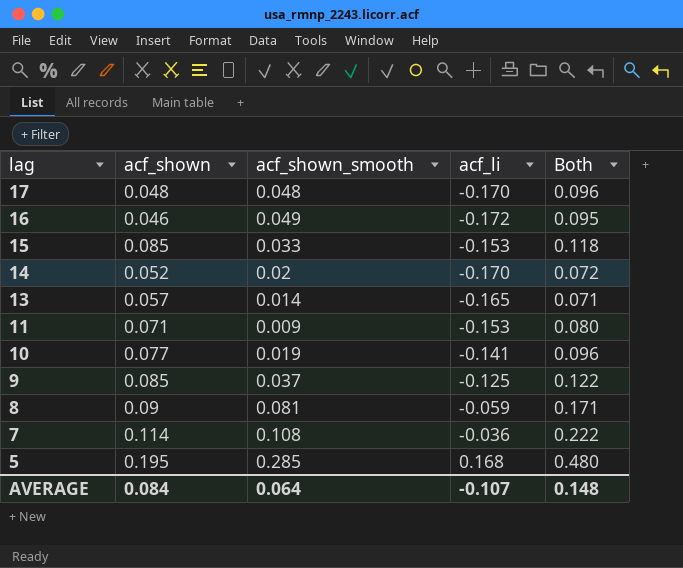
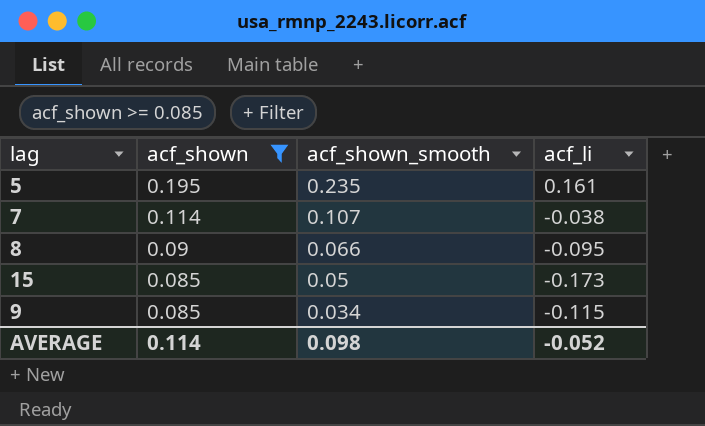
filter: none -> acf_shown >= 0.085
row order: lag descending -> acf_shown descending
column Both | formula: [acf_shown] + [acf_shown_smooth] -> none
5 | acf_shown_smooth: 0.285 -> 0.235
5 | acf_li: 0.168 -> 0.161
7 | acf_shown_smooth: 0.108 -> 0.107
7 | acf_li: -0.036 -> -0.038
8 | acf_shown_smooth: 0.081 -> 0.066
8 | acf_li: -0.059 -> -0.095
15 | acf_shown_smooth: 0.033 -> 0.05
15 | acf_li: -0.153 -> -0.173
9 | acf_shown_smooth: 0.037 -> 0.034
9 | acf_li: -0.125 -> -0.115
AVERAGE | acf_shown: 0.084 -> 0.114
AVERAGE | acf_shown_smooth: 0.064 -> 0.098
AVERAGE | acf_li: -0.107 -> -0.052

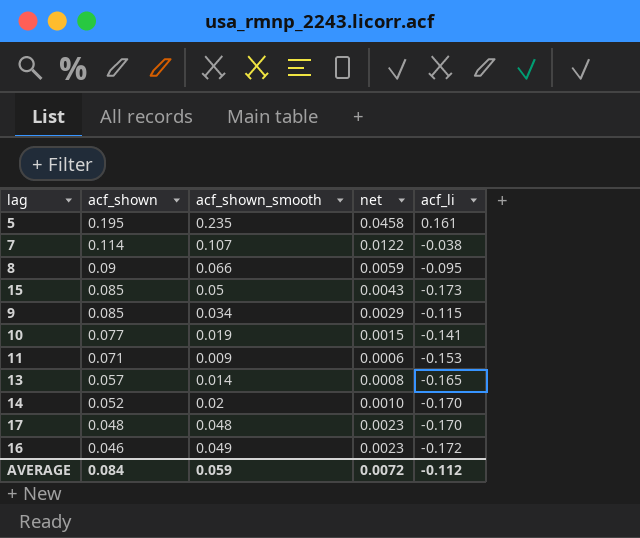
filter: acf_shown >= 0.085 -> none
column net | formula: none -> [acf_shown] * [acf_shown_smooth]
AVERAGE | acf_shown: 0.114 -> 0.084
AVERAGE | acf_shown_smooth: 0.098 -> 0.059
AVERAGE | acf_li: -0.052 -> -0.112

